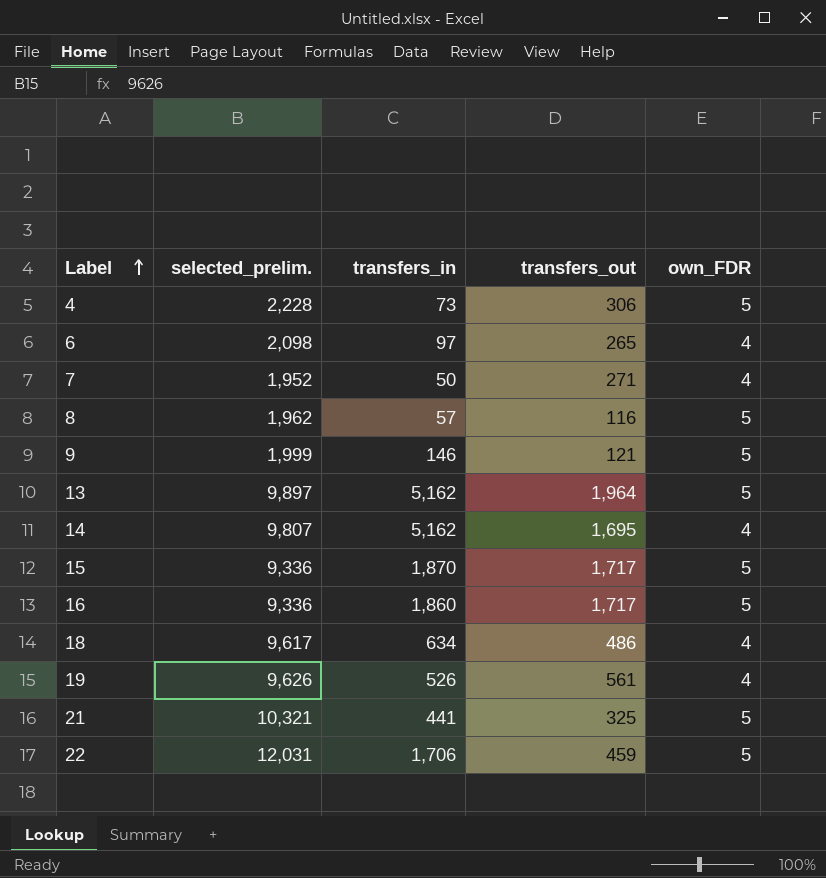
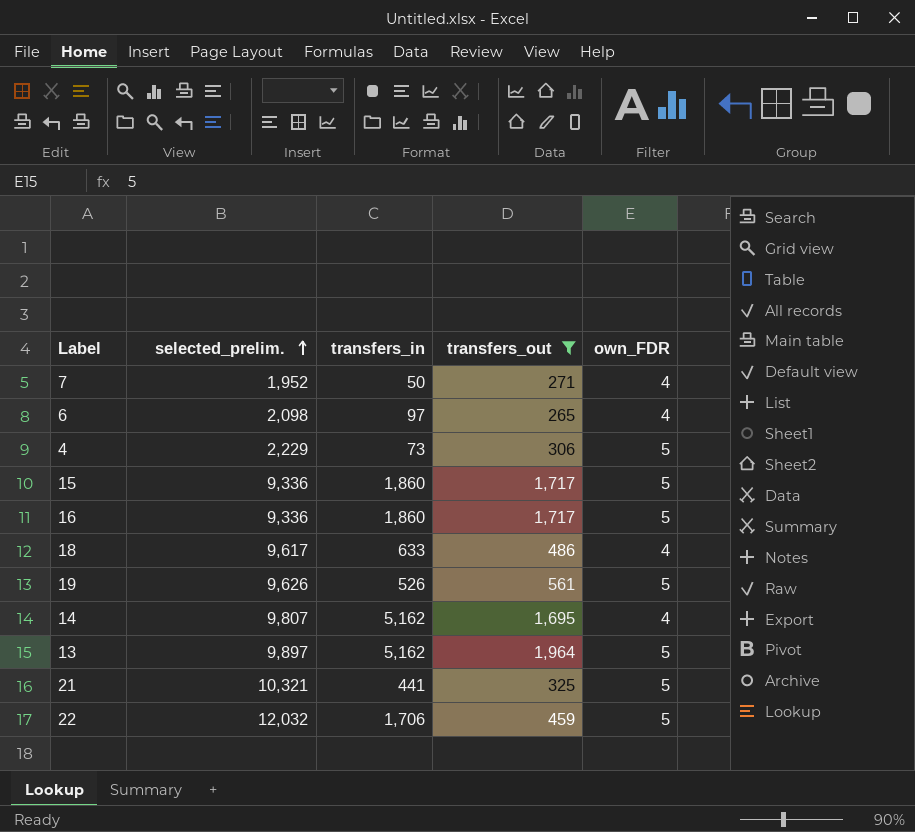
filter: none -> transfers_out >= 265
row order: Label ascending -> selected_prelim. ascending
4 | selected_prelim.: 2,228 -> 2,229
15 | transfers_in: 1,870 -> 1,860
18 | transfers_in: 634 -> 633
19 | own_FDR: 4 -> 5
22 | selected_prelim.: 12,031 -> 12,032

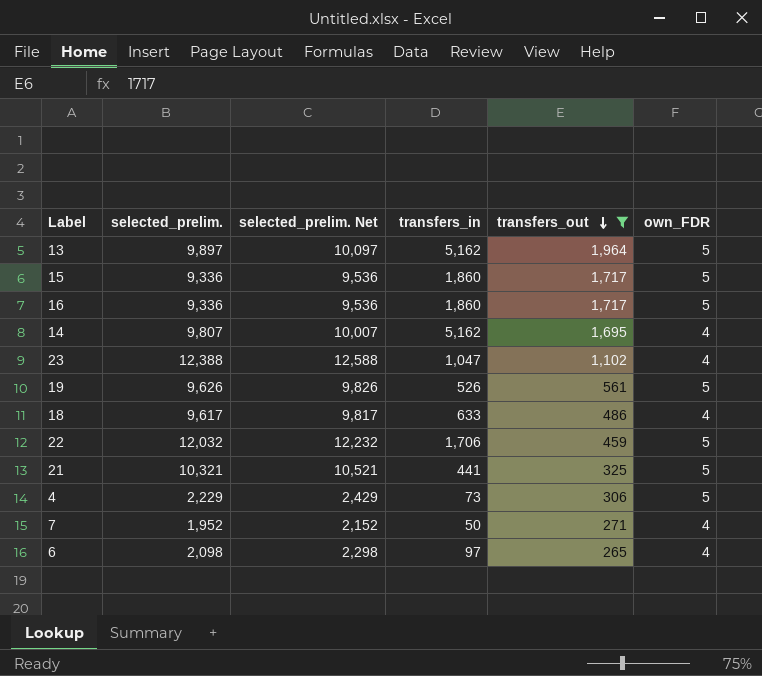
row order: selected_prelim. ascending -> transfers_out descending
column selected_prelim. Net | formula: none -> [selected_prelim.] + 200
row 23: none -> 12,388 | 12,588 | 1,047 | 1,102 | 4

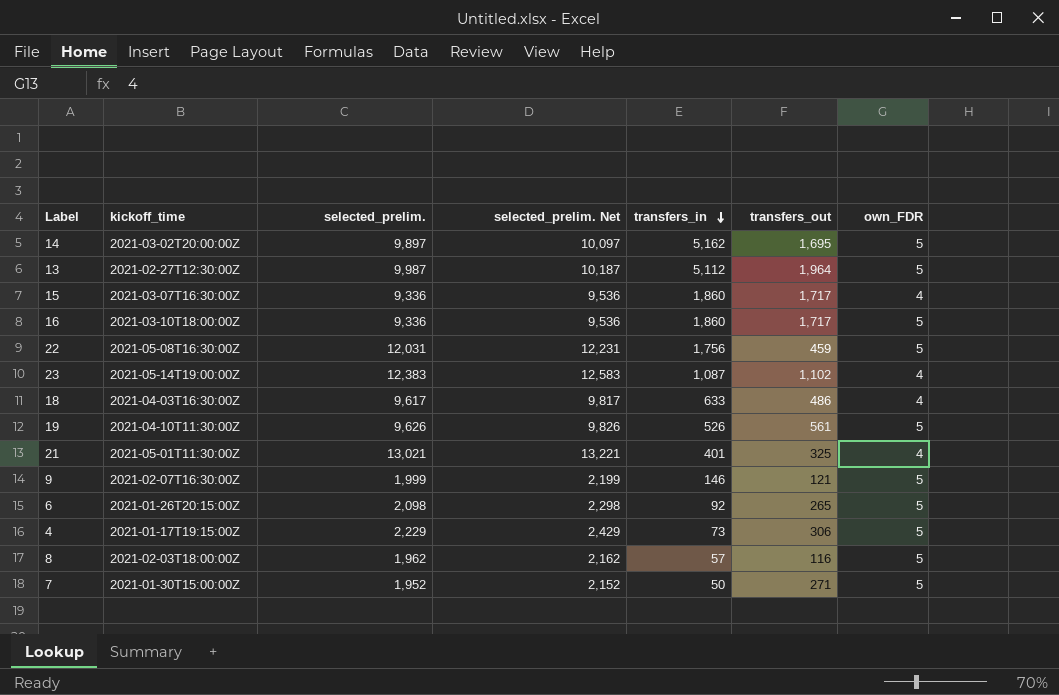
filter: transfers_out >= 265 -> none
row order: transfers_out descending -> transfers_in descending
column kickoff_time | position: none -> 2
14 | selected_prelim.: 9,807 -> 9,897
14 | selected_prelim. Net: 10,007 -> 10,097
14 | own_FDR: 4 -> 5
13 | selected_prelim.: 9,897 -> 9,987
13 | selected_prelim. Net: 10,097 -> 10,187
13 | transfers_in: 5,162 -> 5,112
15 | own_FDR: 5 -> 4
22 | selected_prelim.: 12,032 -> 12,031
22 | selected_prelim. Net: 12,232 -> 12,231
22 | transfers_in: 1,706 -> 1,756
23 | selected_prelim.: 12,388 -> 12,383
23 | selected_prelim. Net: 12,588 -> 12,583
23 | transfers_in: 1,047 -> 1,087
21 | selected_prelim.: 10,321 -> 13,021
21 | selected_prelim. Net: 10,521 -> 13,221
21 | transfers_in: 441 -> 401
21 | own_FDR: 5 -> 4
6 | transfers_in: 97 -> 92
6 | own_FDR: 4 -> 5
7 | own_FDR: 4 -> 5

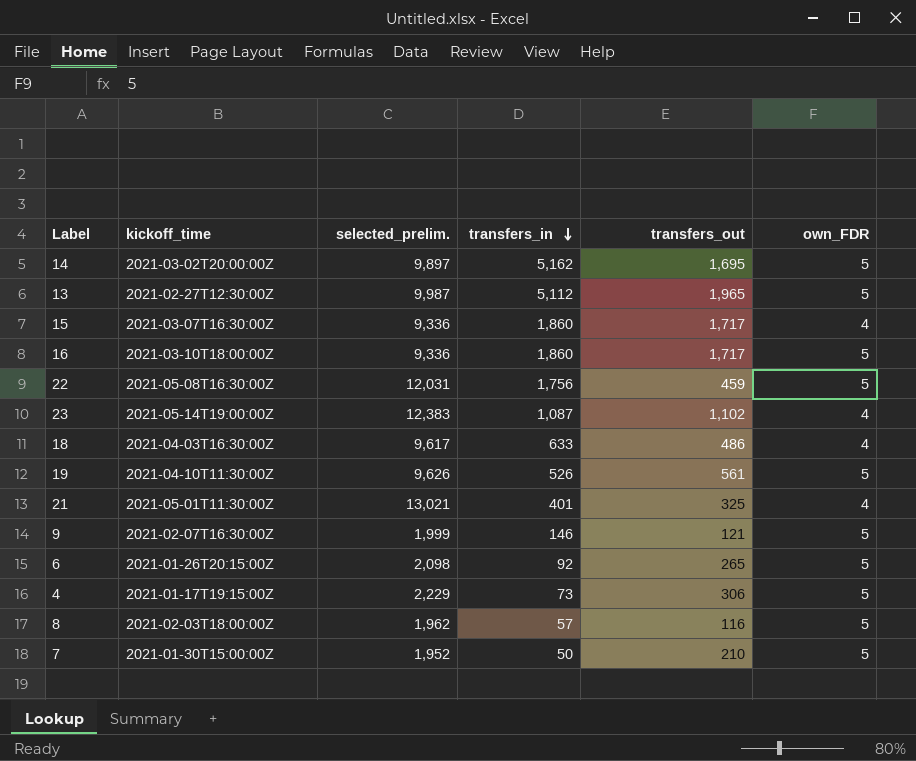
column selected_prelim. Net | formula: [selected_prelim.] + 200 -> none
13 | transfers_out: 1,964 -> 1,965
7 | transfers_out: 271 -> 210

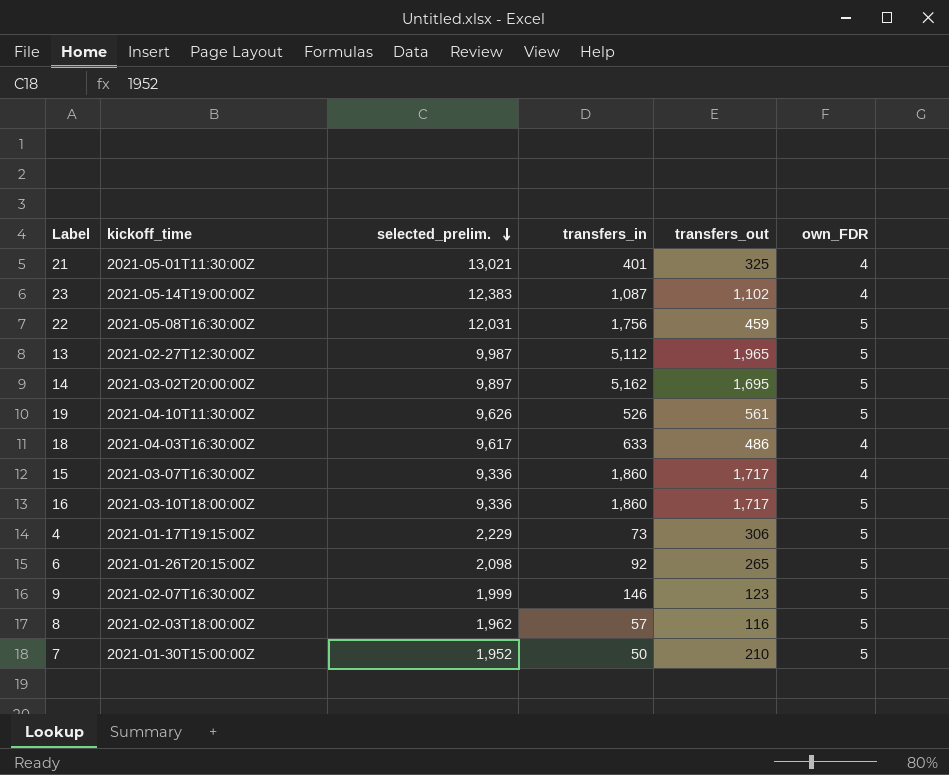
row order: transfers_in descending -> selected_prelim. descending
9 | transfers_out: 121 -> 123

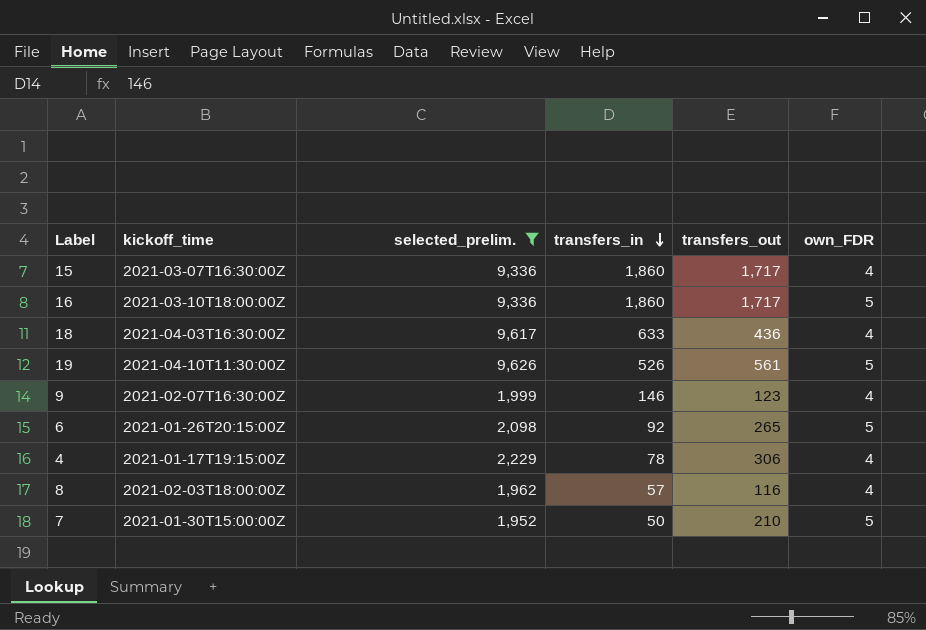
filter: none -> selected_prelim. <= 9,626
row order: selected_prelim. descending -> transfers_in descending
18 | transfers_out: 486 -> 436
9 | own_FDR: 5 -> 4
4 | transfers_in: 73 -> 78
4 | own_FDR: 5 -> 4
8 | own_FDR: 5 -> 4

